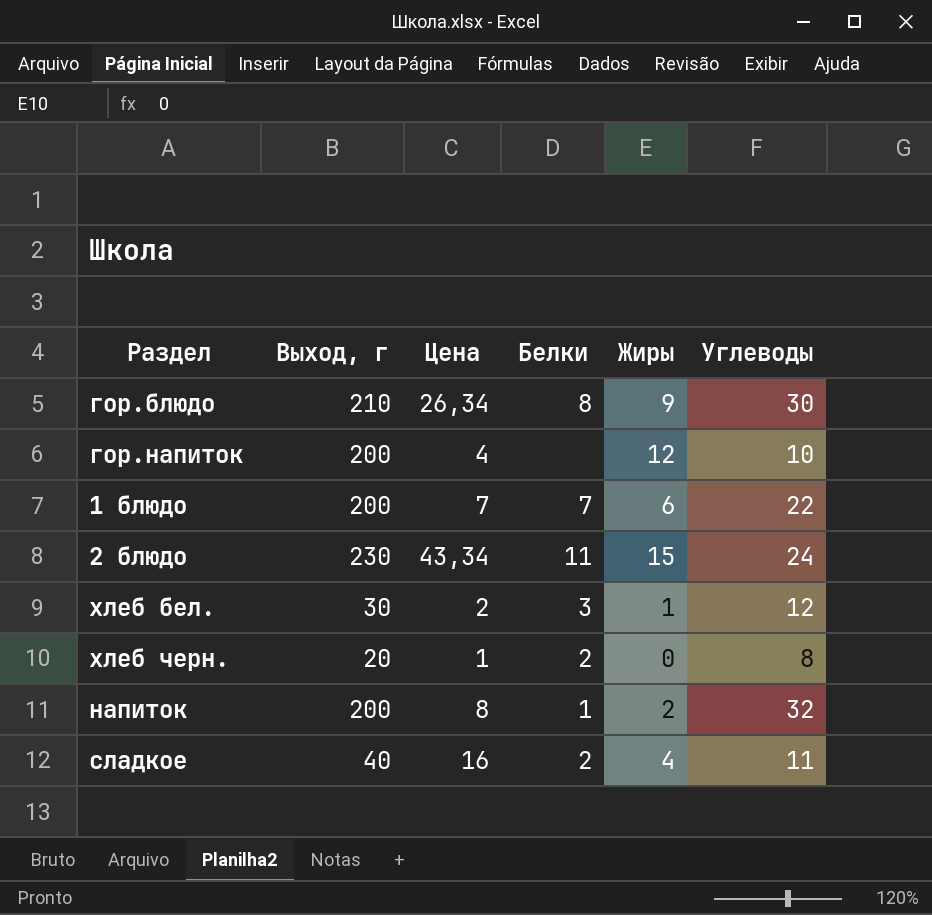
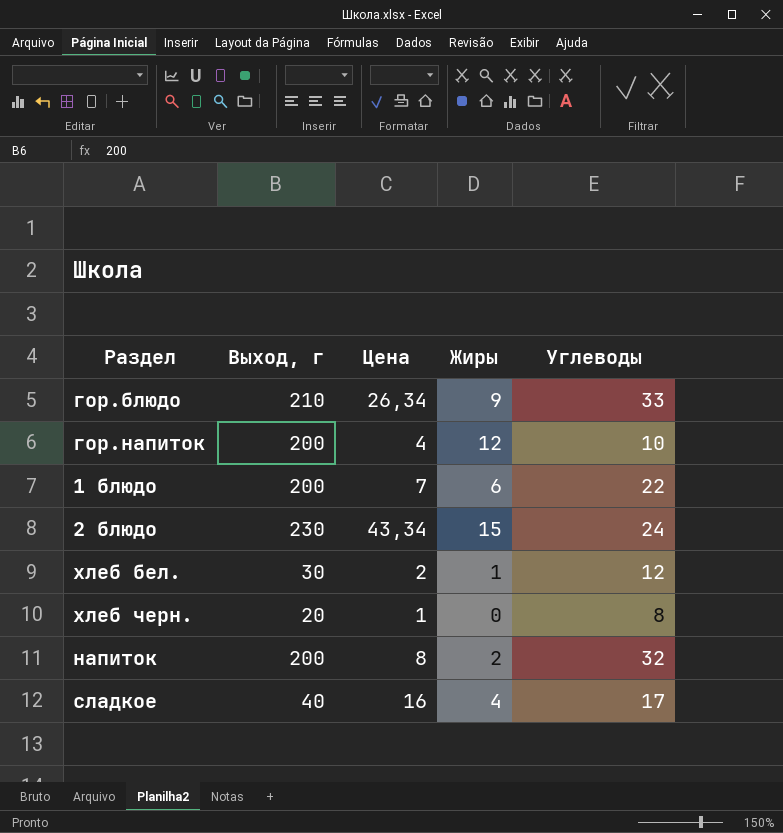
column Белки | position: 4 -> none
гор.блюдо | Углеводы: 30 -> 33
сладкое | Углеводы: 11 -> 17

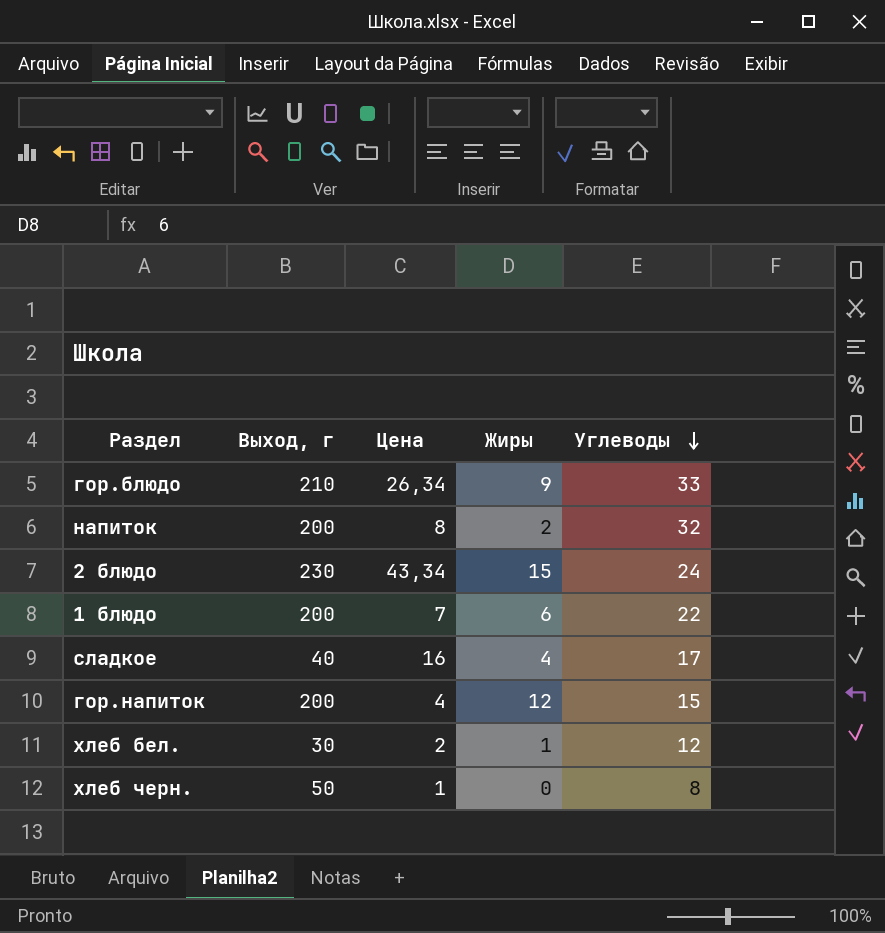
row order: none -> Углеводы descending
гор.напиток | Углеводы: 10 -> 15
хлеб черн. | Выход, г: 20 -> 50

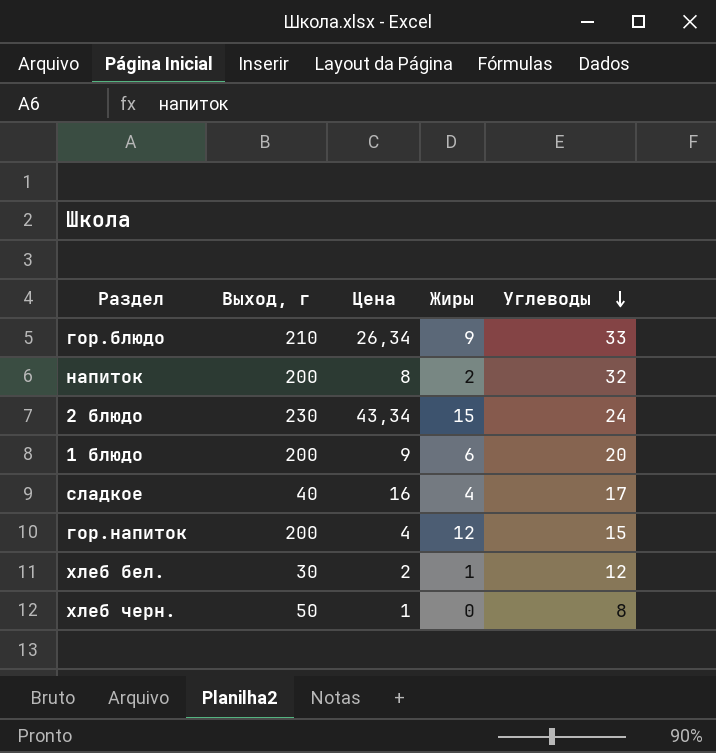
1 блюдо | Цена: 7 -> 9
1 блюдо | Углеводы: 22 -> 20

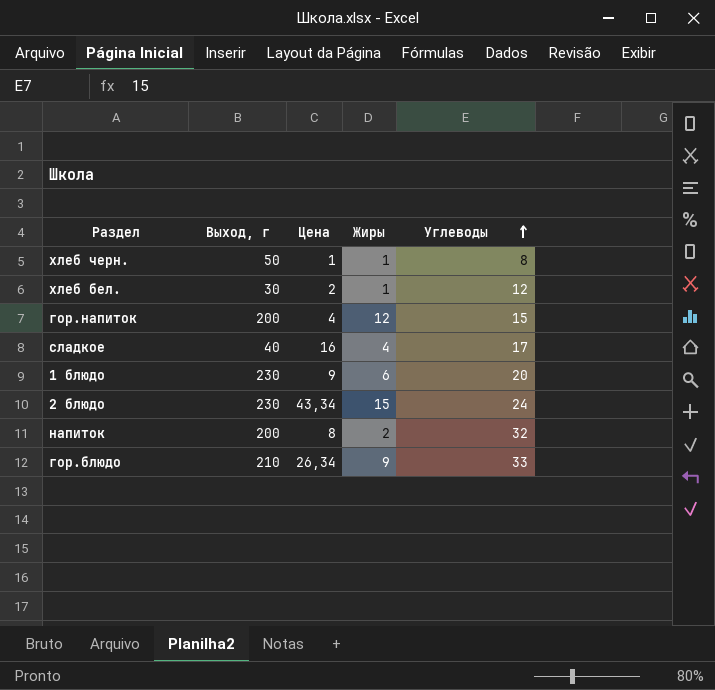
row order: Углеводы descending -> Углеводы ascending
хлеб черн. | Жиры: 0 -> 1
1 блюдо | Выход, г: 200 -> 230

